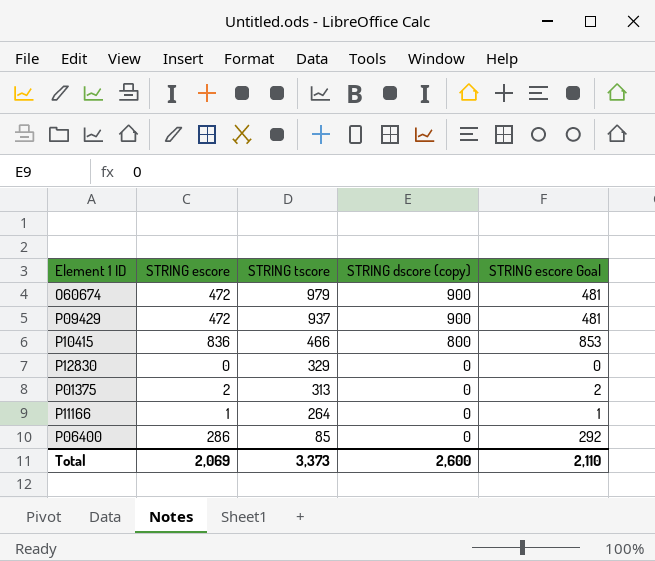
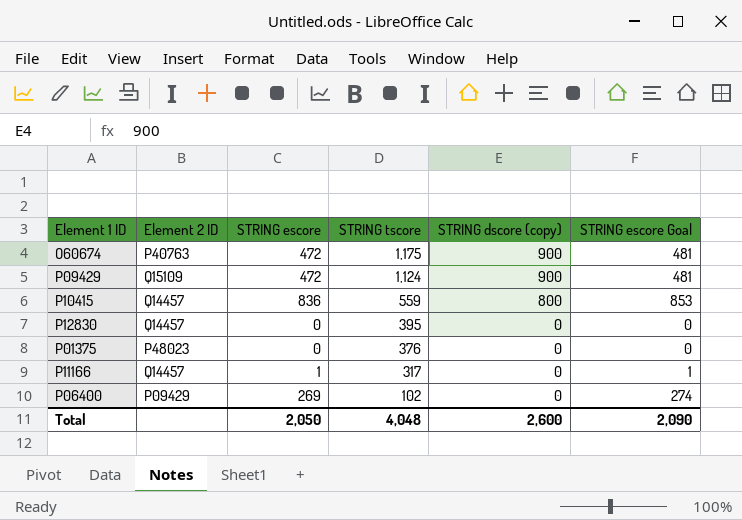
column Element 2 ID | position: none -> 2
O60674 | STRING tscore: 979 -> 1,175
P09429 | STRING tscore: 937 -> 1,124
P10415 | STRING tscore: 466 -> 559
P12830 | STRING tscore: 329 -> 395
P01375 | STRING escore: 2 -> 0
P01375 | STRING tscore: 313 -> 376
P01375 | STRING escore Goal: 2 -> 0
P11166 | STRING tscore: 264 -> 317
P06400 | STRING escore: 286 -> 269
P06400 | STRING tscore: 85 -> 102
P06400 | STRING escore Goal: 292 -> 274
Total | STRING escore: 2,069 -> 2,050
Total | STRING tscore: 3,373 -> 4,048
Total | STRING escore Goal: 2,110 -> 2,090

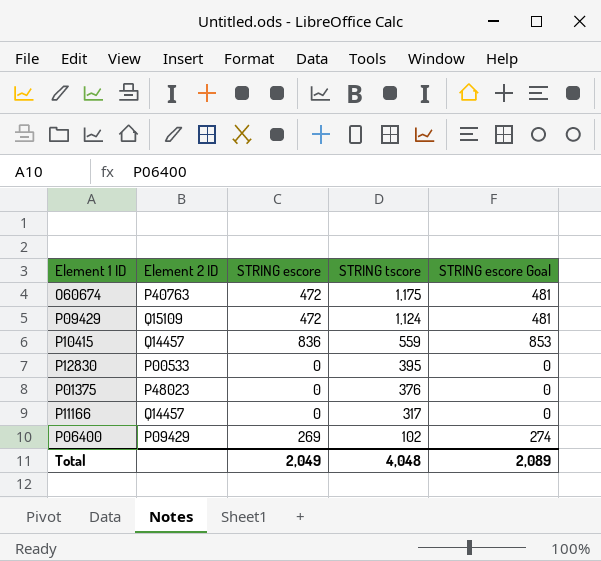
column STRING dscore (copy) | position: 5 -> none
P12830 | Element 2 ID: Q14457 -> P00533
P11166 | STRING escore: 1 -> 0
P11166 | STRING escore Goal: 1 -> 0
Total | STRING escore: 2,050 -> 2,049
Total | STRING escore Goal: 2,090 -> 2,089

